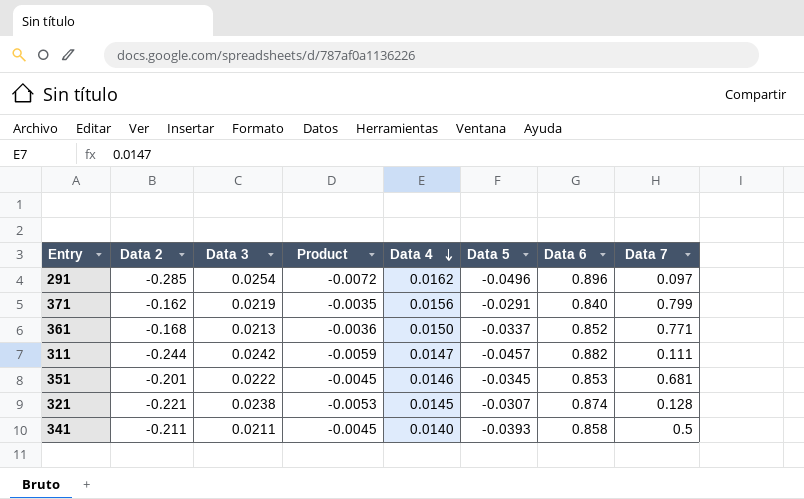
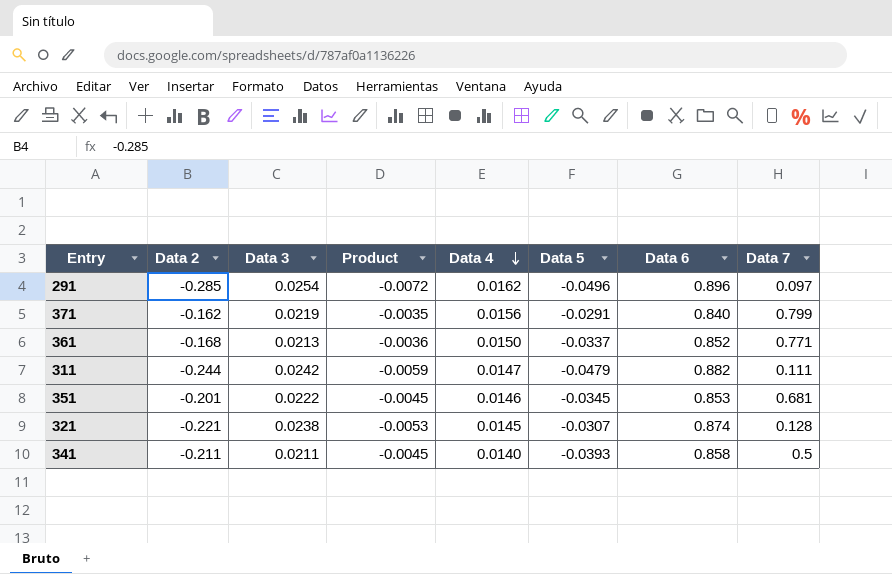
311 | Data 5: -0.0457 -> -0.0479

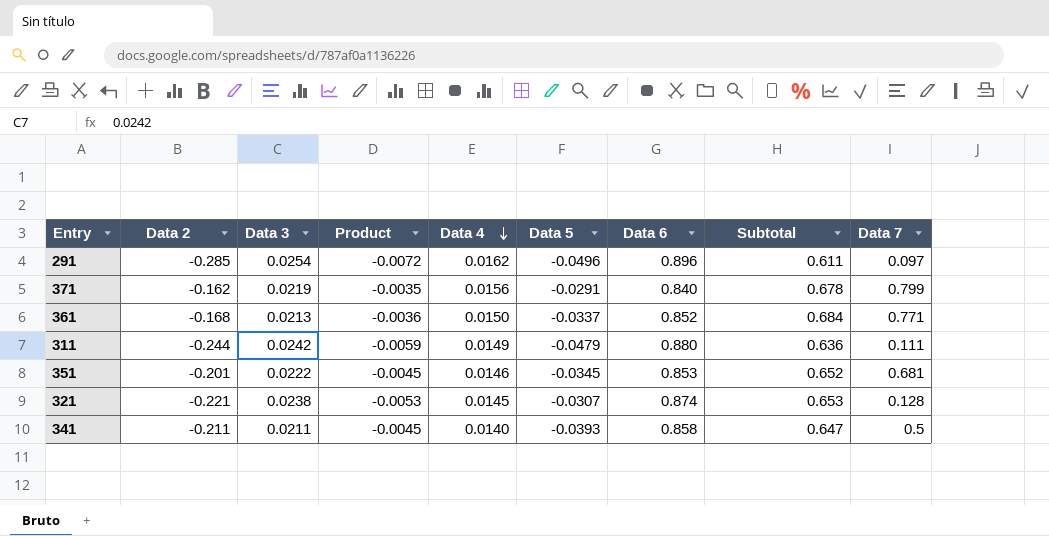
column Subtotal | formula: none -> [Data 2] + [Data 6]
311 | Data 4: 0.0147 -> 0.0149
311 | Data 6: 0.882 -> 0.880

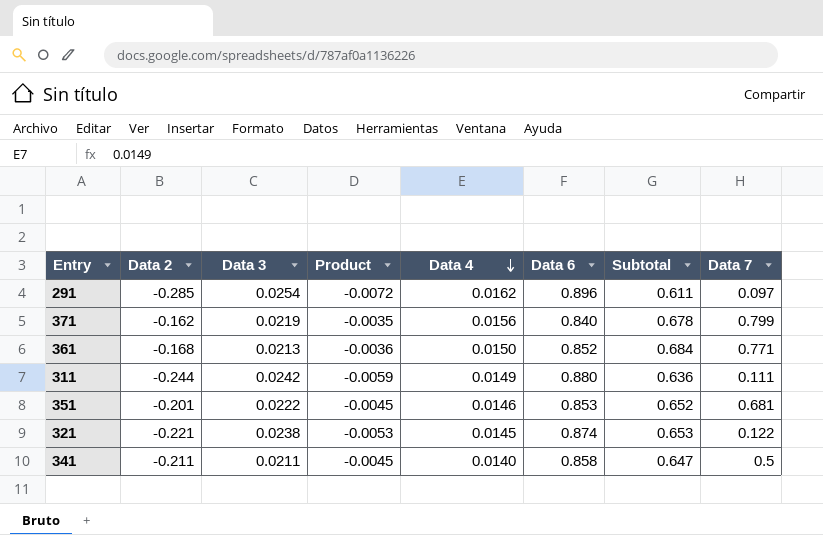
column Data 5 | position: 6 -> none
321 | Data 7: 0.128 -> 0.122

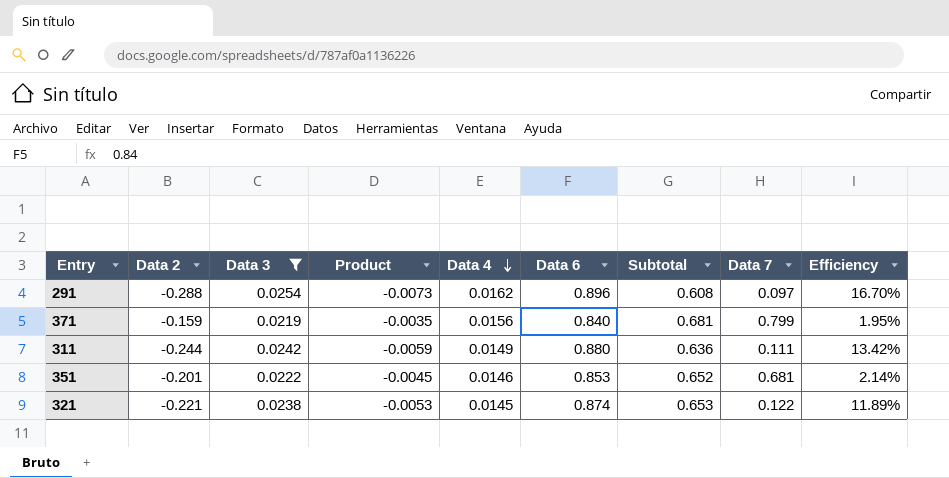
filter: none -> Data 3 >= 0.0219
column Efficiency | formula: none -> [Data 4] / [Data 7]
291 | Data 2: -0.285 -> -0.288
291 | Product: -0.0072 -> -0.0073
291 | Subtotal: 0.611 -> 0.608
371 | Data 2: -0.162 -> -0.159
371 | Subtotal: 0.678 -> 0.681

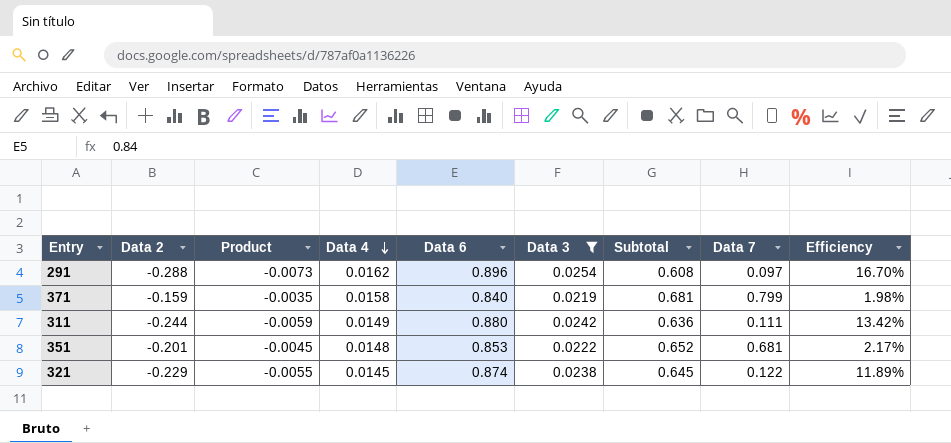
column Data 3 | position: 3 -> 6
371 | Data 4: 0.0156 -> 0.0158
371 | Efficiency: 1.95% -> 1.98%
351 | Data 4: 0.0146 -> 0.0148
351 | Efficiency: 2.14% -> 2.17%
321 | Data 2: -0.221 -> -0.229
321 | Product: -0.0053 -> -0.0055
321 | Subtotal: 0.653 -> 0.645

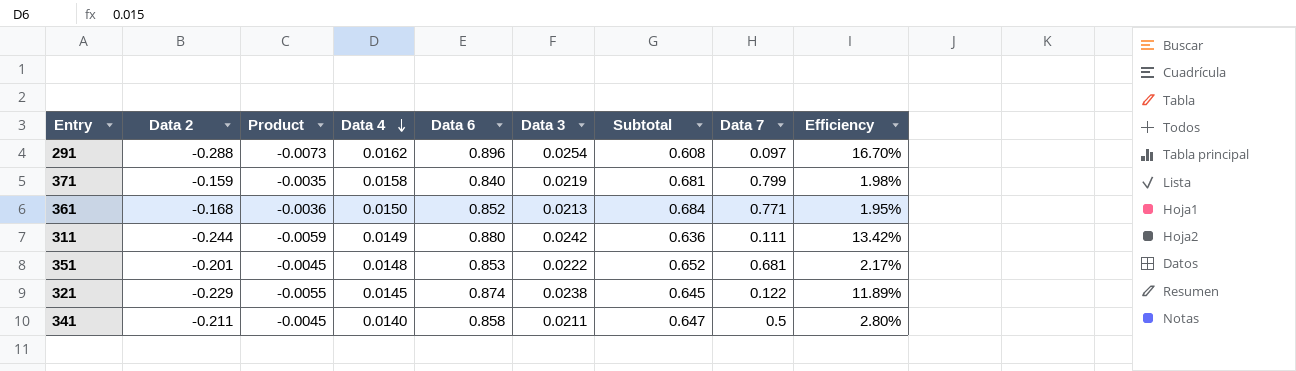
filter: Data 3 >= 0.0219 -> none

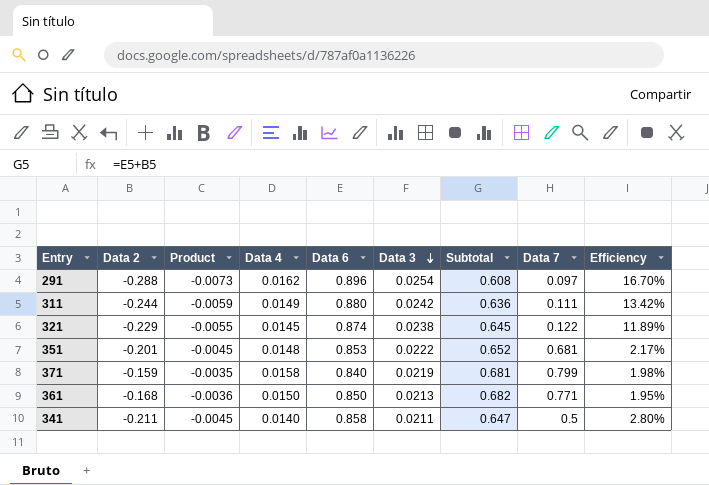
row order: Data 4 descending -> Data 3 descending
361 | Data 6: 0.852 -> 0.850
361 | Subtotal: 0.684 -> 0.682

